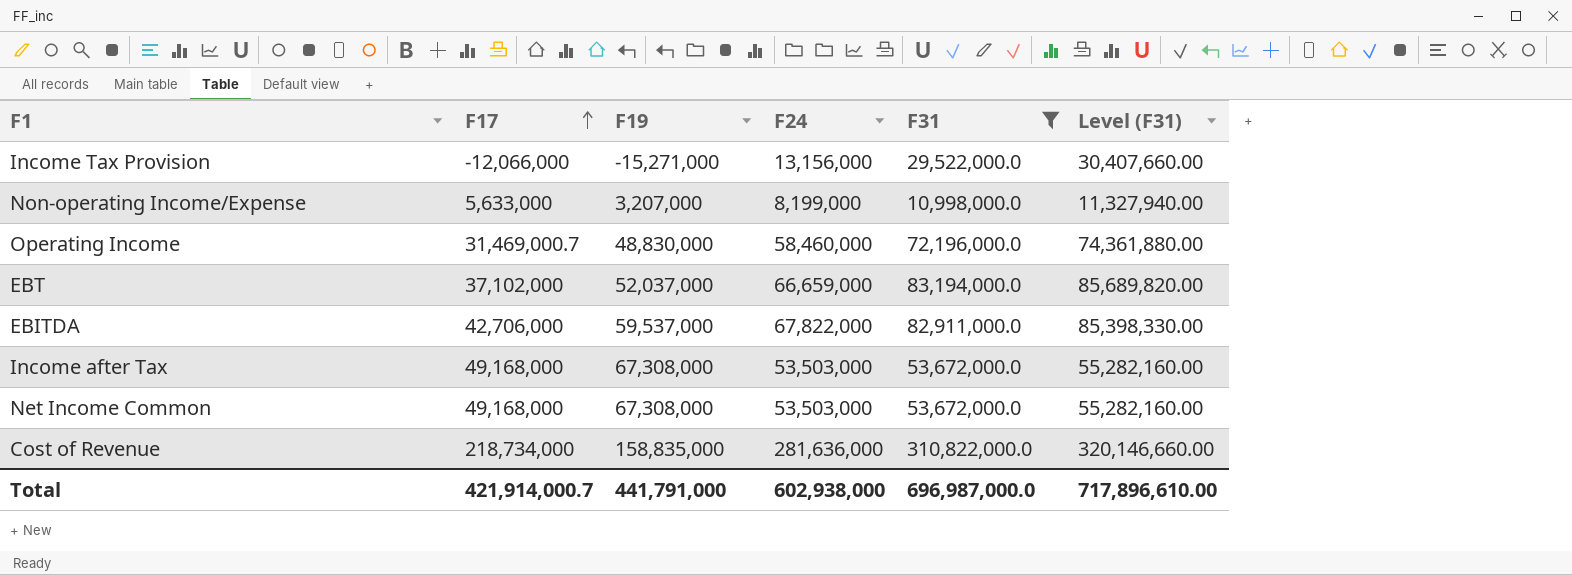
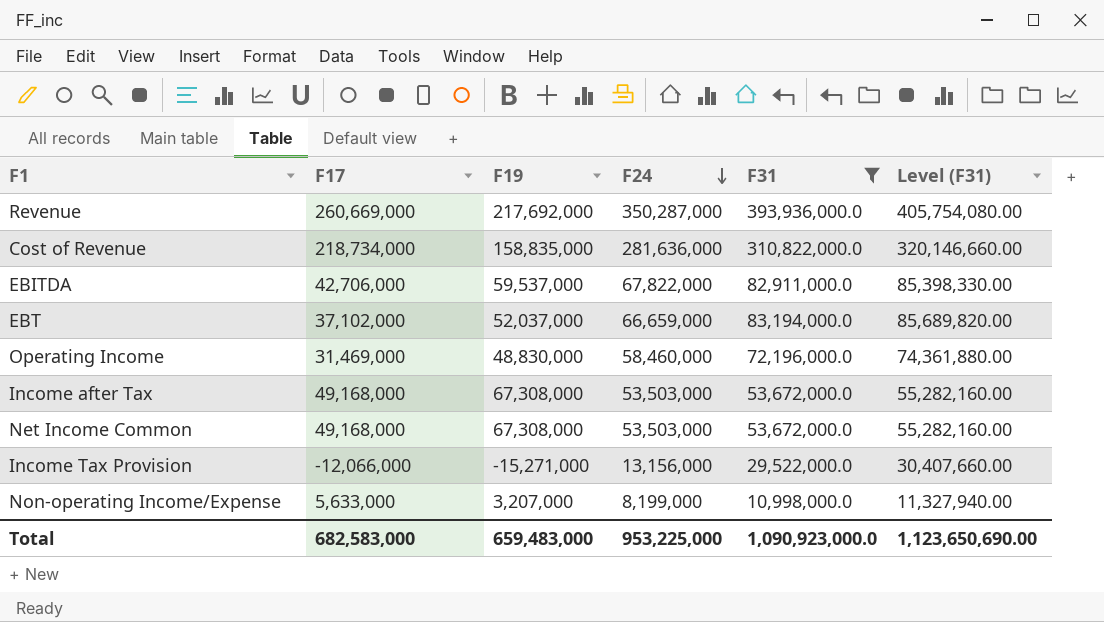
row order: F17 ascending -> F24 descending
row Revenue: none -> 260,669,000 | 217,692,000 | 350,287,000 | 393,936,000.0 | 405,754,080.00
Operating Income | F17: 31,469,000.7 -> 31,469,000
Total | F17: 421,914,000.7 -> 682,583,000
Total | F19: 441,791,000 -> 659,483,000
Total | F24: 602,938,000 -> 953,225,000
Total | F31: 696,987,000.0 -> 1,090,923,000.0
Total | Level (F31): 717,896,610.00 -> 1,123,650,690.00

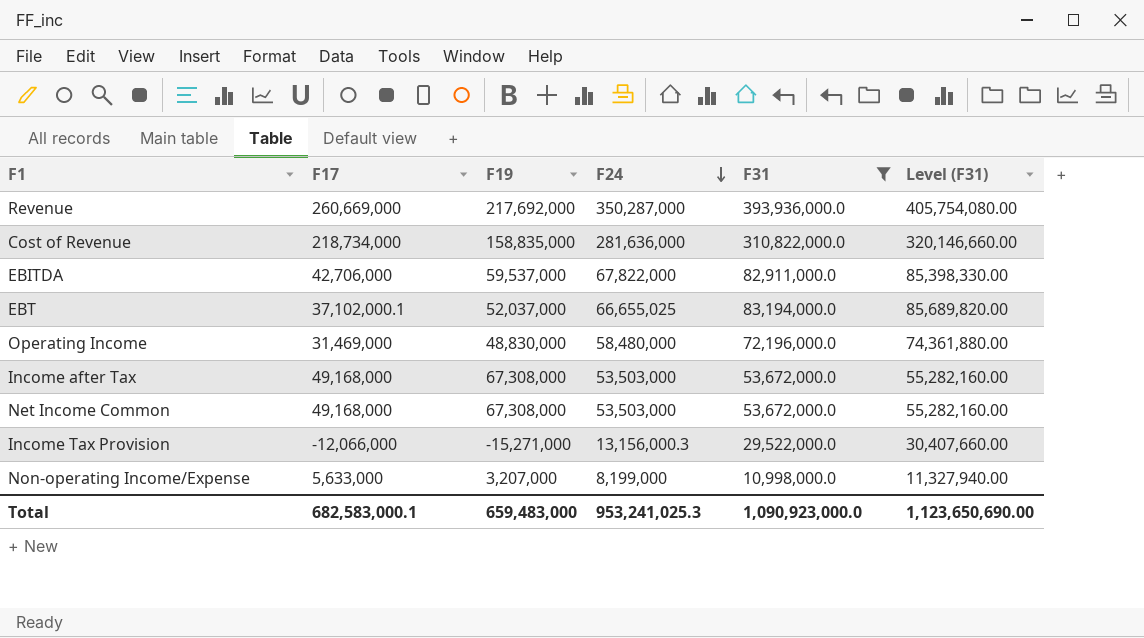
EBT | F17: 37,102,000 -> 37,102,000.1
EBT | F24: 66,659,000 -> 66,655,025
Operating Income | F24: 58,460,000 -> 58,480,000
Income Tax Provision | F24: 13,156,000 -> 13,156,000.3
Total | F17: 682,583,000 -> 682,583,000.1
Total | F24: 953,225,000 -> 953,241,025.3

